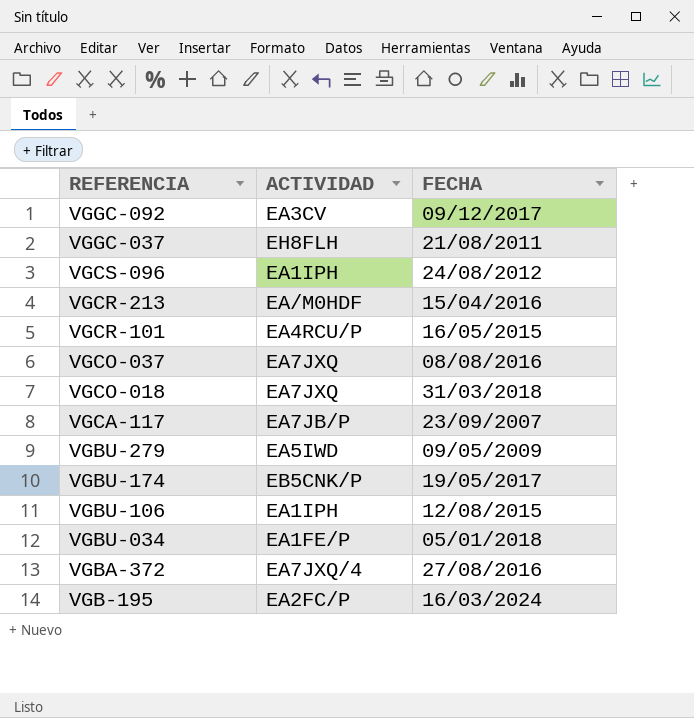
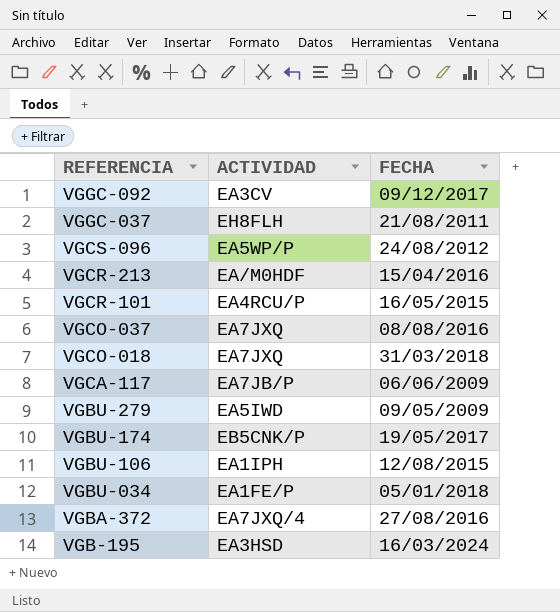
VGCS-096 | ACTIVIDAD: EA1IPH -> EA5WP/P
VGCA-117 | FECHA: 23/09/2007 -> 06/06/2009
VGB-195 | ACTIVIDAD: EA2FC/P -> EA3HSD

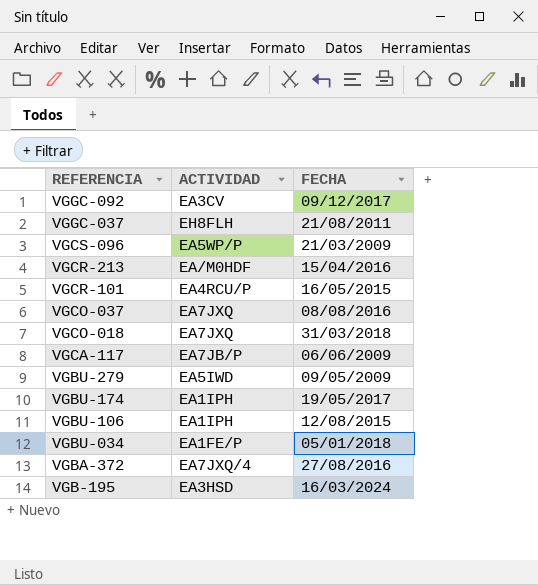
VGCS-096 | FECHA: 24/08/2012 -> 21/03/2009
VGBU-174 | ACTIVIDAD: EB5CNK/P -> EA1IPH

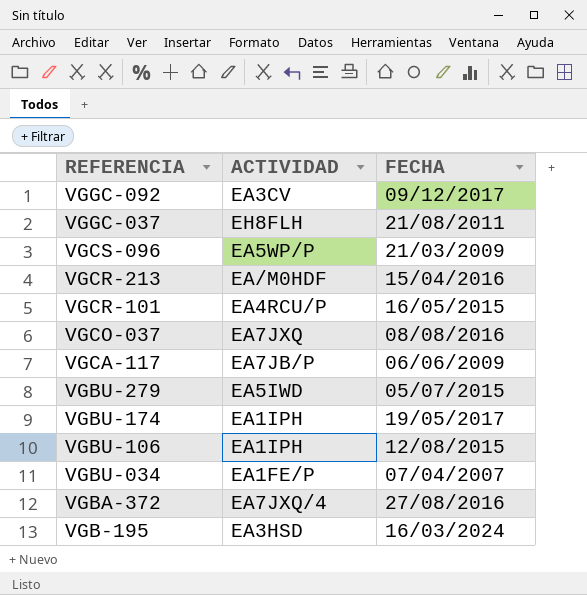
row VGCO-018: EA7JXQ | 31/03/2018 -> none
VGBU-279 | FECHA: 09/05/2009 -> 05/07/2015
VGBU-034 | FECHA: 05/01/2018 -> 07/04/2007

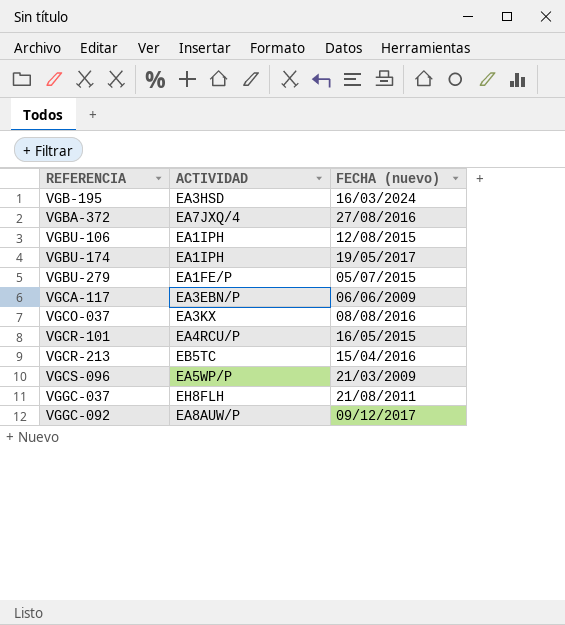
row order: REFERENCIA descending -> REFERENCIA ascending
column name: FECHA -> FECHA (nuevo)
row VGBU-034: EA1FE/P | 07/04/2007 -> none
VGBU-279 | ACTIVIDAD: EA5IWD -> EA1FE/P
VGCA-117 | ACTIVIDAD: EA7JB/P -> EA3EBN/P
VGCO-037 | ACTIVIDAD: EA7JXQ -> EA3KX
VGCR-213 | ACTIVIDAD: EA/M0HDF -> EB5TC
VGGC-092 | ACTIVIDAD: EA3CV -> EA8AUW/P

